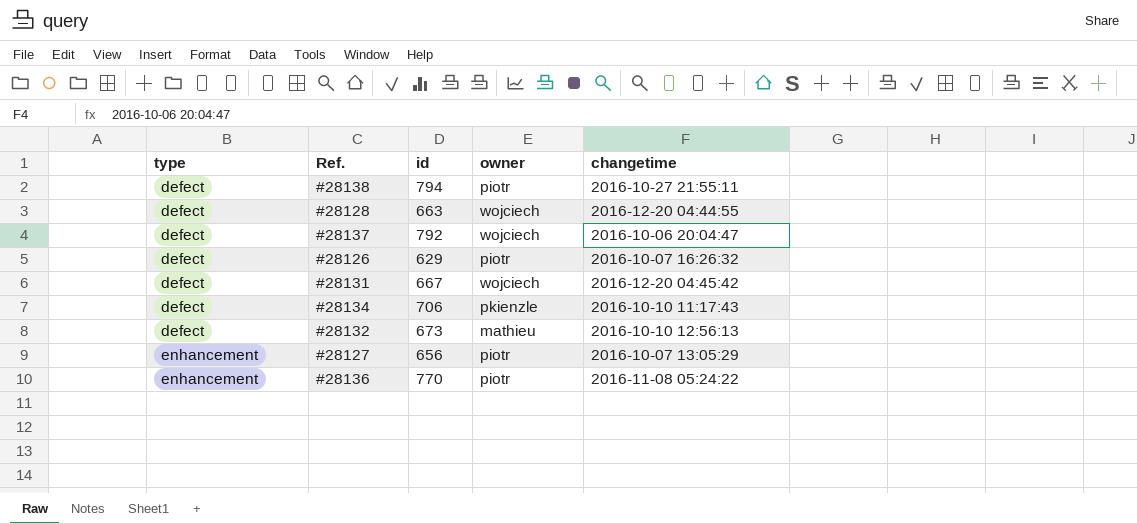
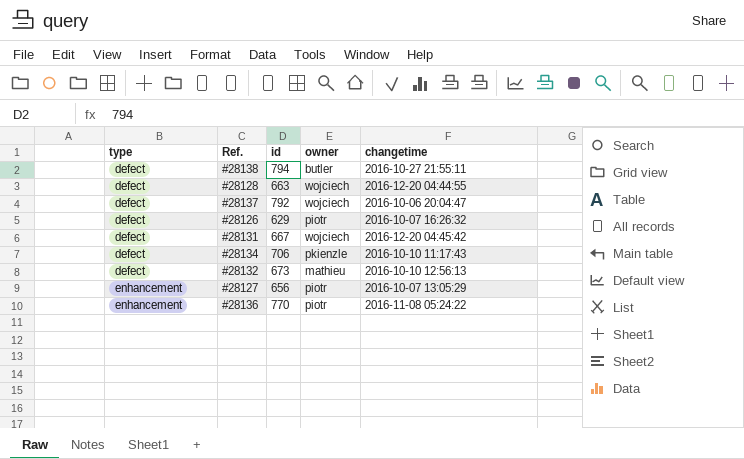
#28138 | owner: piotr -> butler

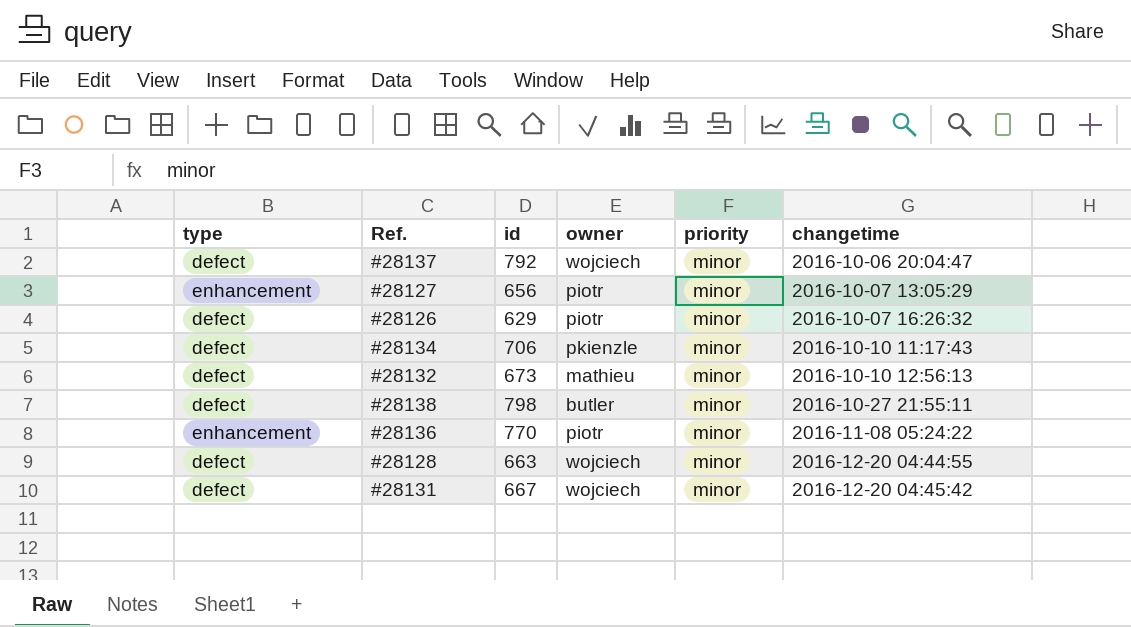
row order: type ascending -> changetime ascending
column priority | position: none -> 5
#28138 | id: 794 -> 798

